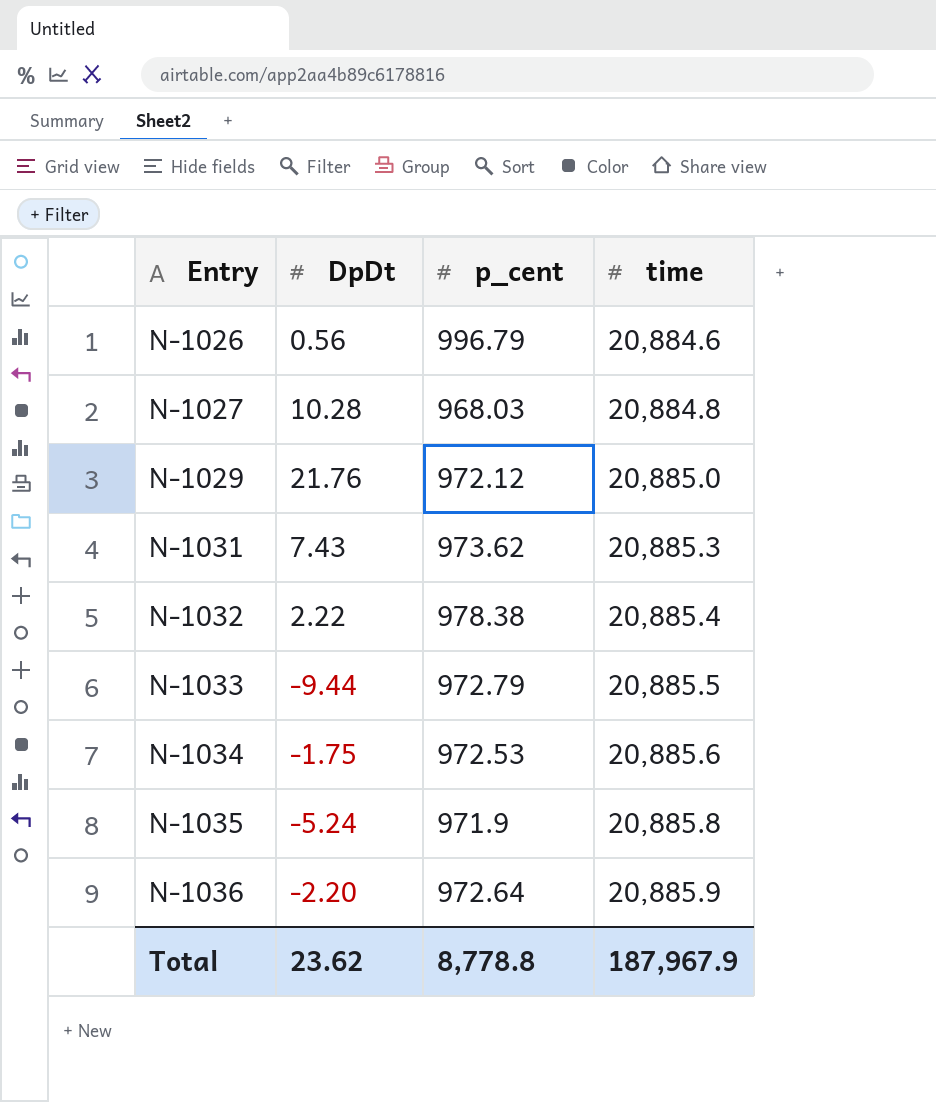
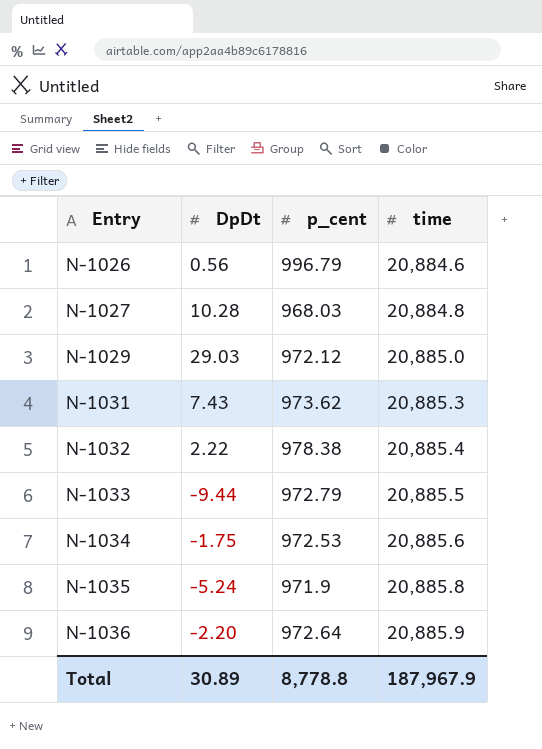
N-1029 | DpDt: 21.76 -> 29.03
Total | DpDt: 23.62 -> 30.89

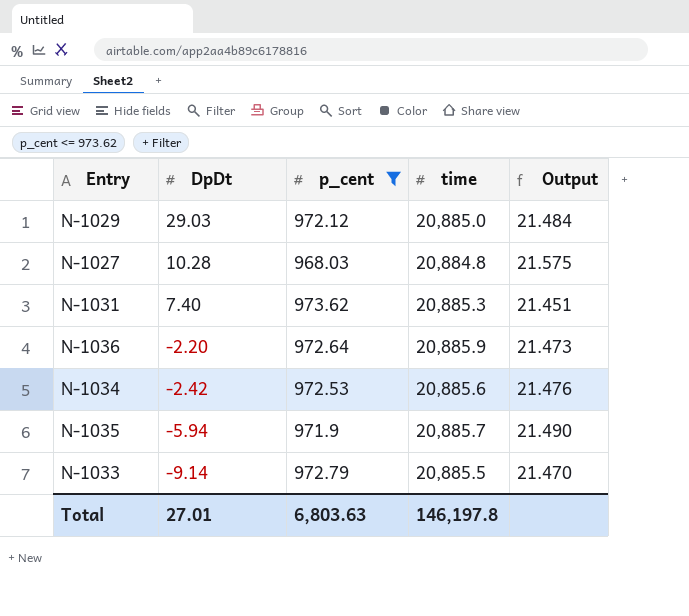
filter: none -> p_cent <= 973.62
row order: Entry ascending -> DpDt descending
column Output | formula: none -> [time] / [p_cent]
N-1031 | DpDt: 7.43 -> 7.40
N-1034 | DpDt: -1.75 -> -2.42
N-1035 | DpDt: -5.24 -> -5.94
N-1035 | time: 20,885.8 -> 20,885.7
N-1033 | DpDt: -9.44 -> -9.14
Total | DpDt: 30.89 -> 27.01
Total | p_cent: 8,778.8 -> 6,803.63
Total | time: 187,967.9 -> 146,197.8

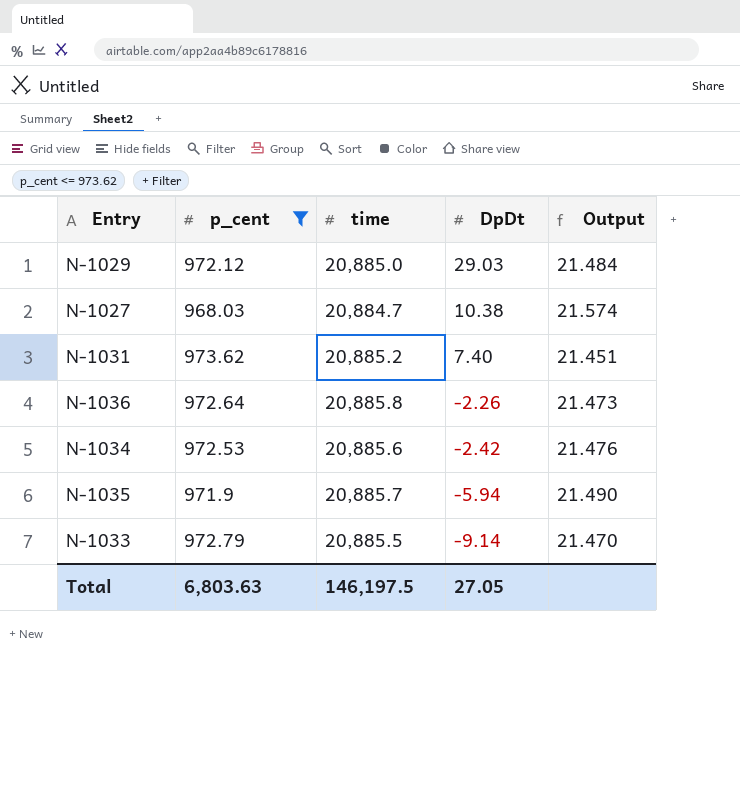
column DpDt | position: 2 -> 4
N-1027 | time: 20,884.8 -> 20,884.7
N-1027 | DpDt: 10.28 -> 10.38
N-1027 | Output: 21.575 -> 21.574
N-1031 | time: 20,885.3 -> 20,885.2
N-1036 | time: 20,885.9 -> 20,885.8
N-1036 | DpDt: -2.20 -> -2.26
Total | time: 146,197.8 -> 146,197.5
Total | DpDt: 27.01 -> 27.05

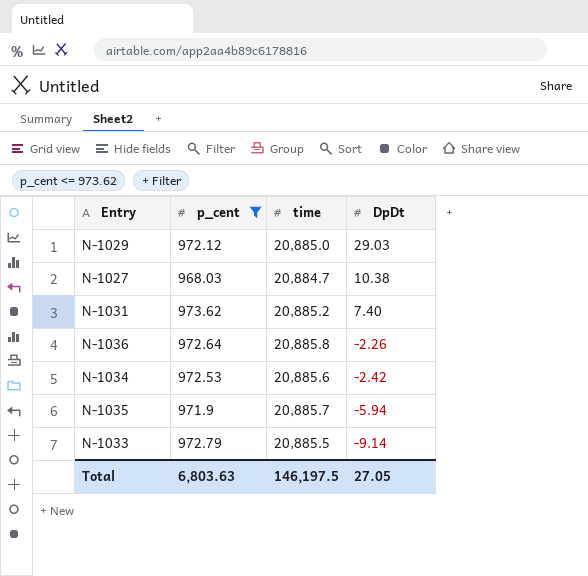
column Output | formula: [time] / [p_cent] -> none

